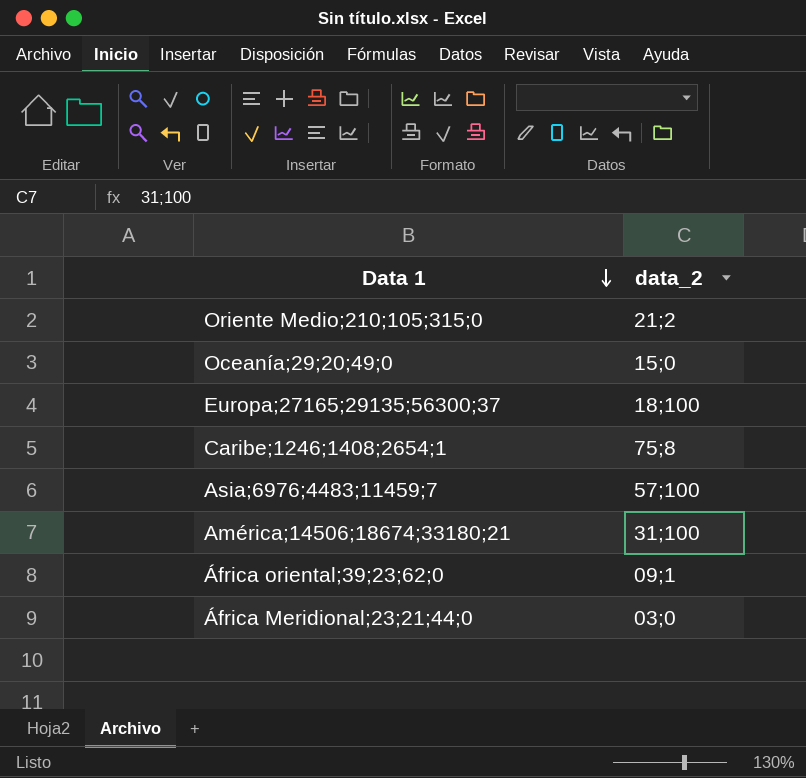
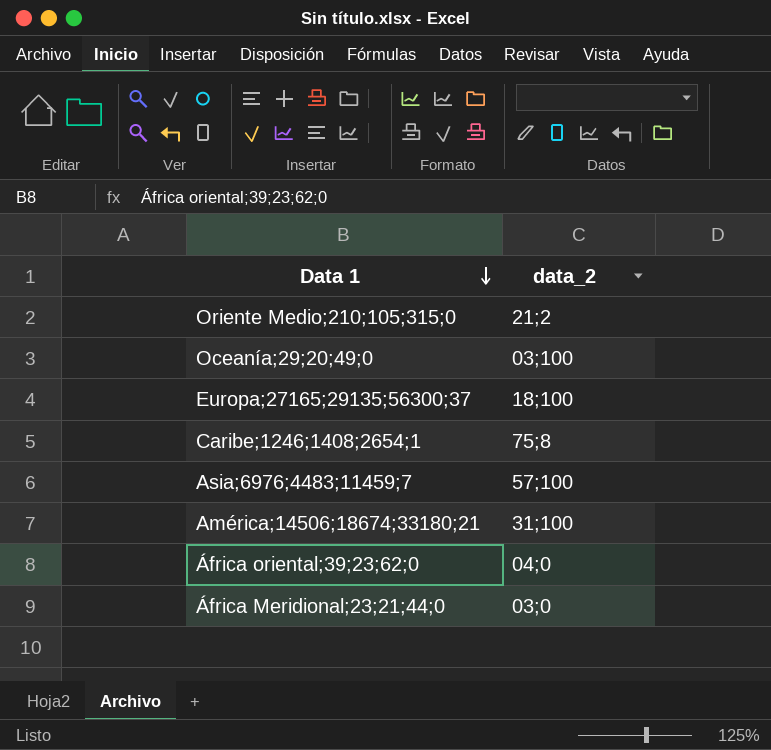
Oceanía;29;20;49;0 | data_2: 15;0 -> 03;100
África oriental;39;23;62;0 | data_2: 09;1 -> 04;0

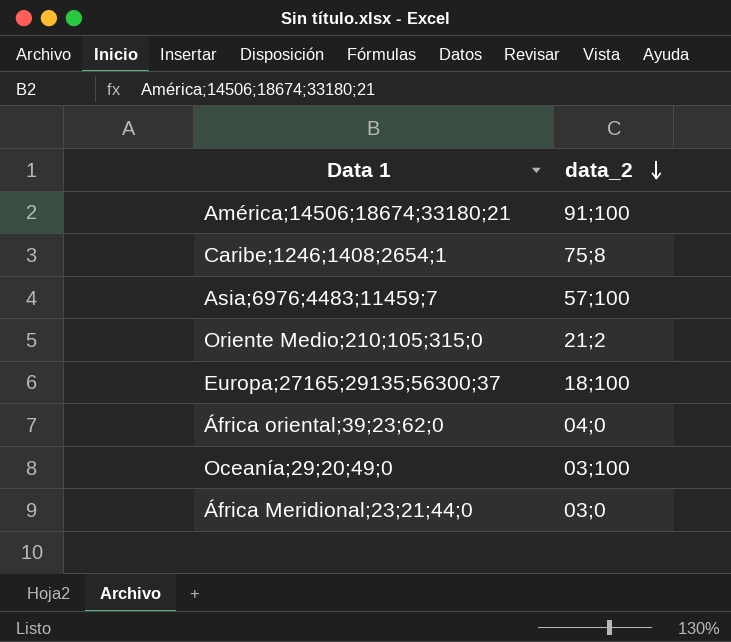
row order: Data 1 descending -> data_2 descending
América;14506;18674;33180;21 | data_2: 31;100 -> 91;100

